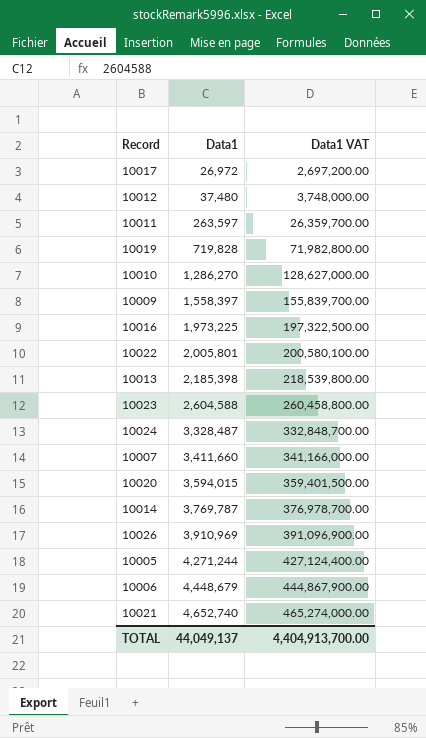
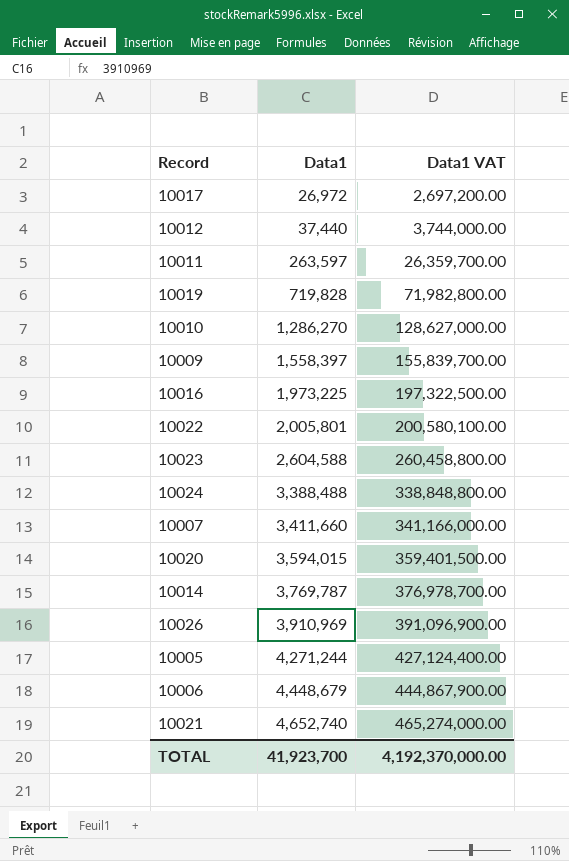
row 10013: 2,185,398 | 218,539,800.00 -> none
10012 | Data1: 37,480 -> 37,440
10012 | Data1 VAT: 3,748,000.00 -> 3,744,000.00
10024 | Data1: 3,328,487 -> 3,388,488
10024 | Data1 VAT: 332,848,700.00 -> 338,848,800.00
TOTAL | Data1: 44,049,137 -> 41,923,700
TOTAL | Data1 VAT: 4,404,913,700.00 -> 4,192,370,000.00

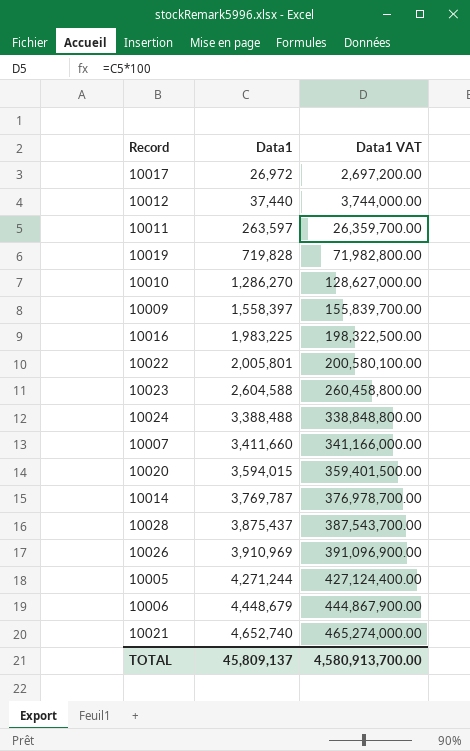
10016 | Data1: 1,973,225 -> 1,983,225
10016 | Data1 VAT: 197,322,500.00 -> 198,322,500.00
row 10028: none -> 3,875,437 | 387,543,700.00
TOTAL | Data1: 41,923,700 -> 45,809,137
TOTAL | Data1 VAT: 4,192,370,000.00 -> 4,580,913,700.00

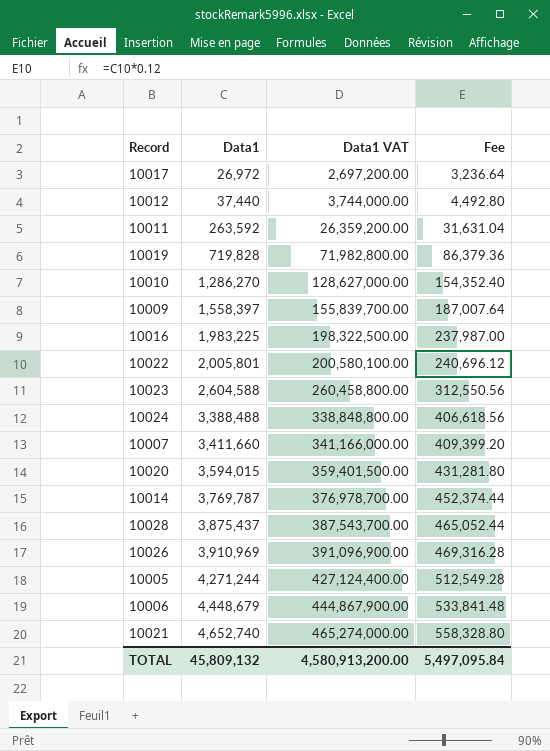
column Fee | formula: none -> [Data1] * 0.12
10011 | Data1: 263,597 -> 263,592
10011 | Data1 VAT: 26,359,700.00 -> 26,359,200.00
TOTAL | Data1: 45,809,137 -> 45,809,132
TOTAL | Data1 VAT: 4,580,913,700.00 -> 4,580,913,200.00

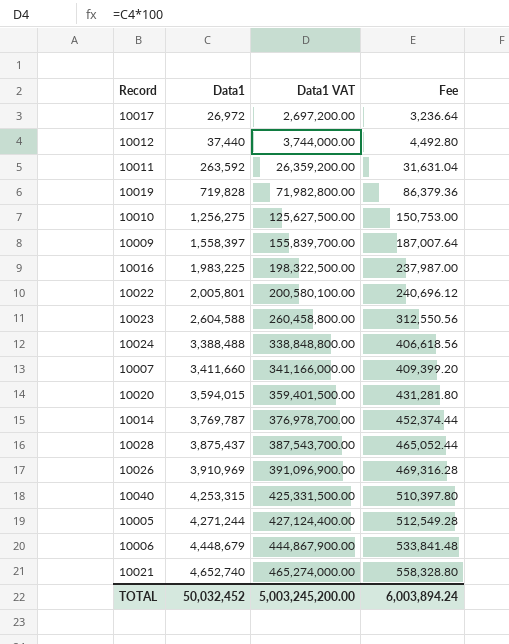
10010 | Data1: 1,286,270 -> 1,256,275
10010 | Data1 VAT: 128,627,000.00 -> 125,627,500.00
10010 | Fee: 154,352.40 -> 150,753.00
row 10040: none -> 4,253,315 | 425,331,500.00 | 510,397.80
TOTAL | Data1: 45,809,132 -> 50,032,452
TOTAL | Data1 VAT: 4,580,913,200.00 -> 5,003,245,200.00
TOTAL | Fee: 5,497,095.84 -> 6,003,894.24

